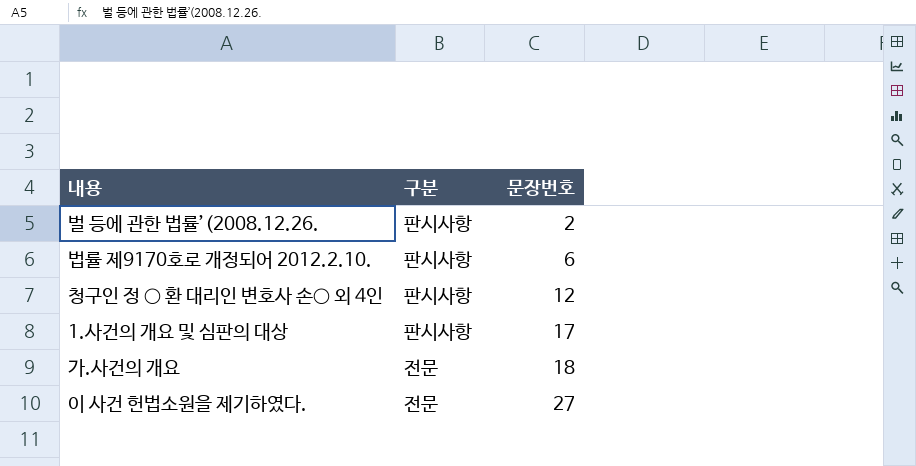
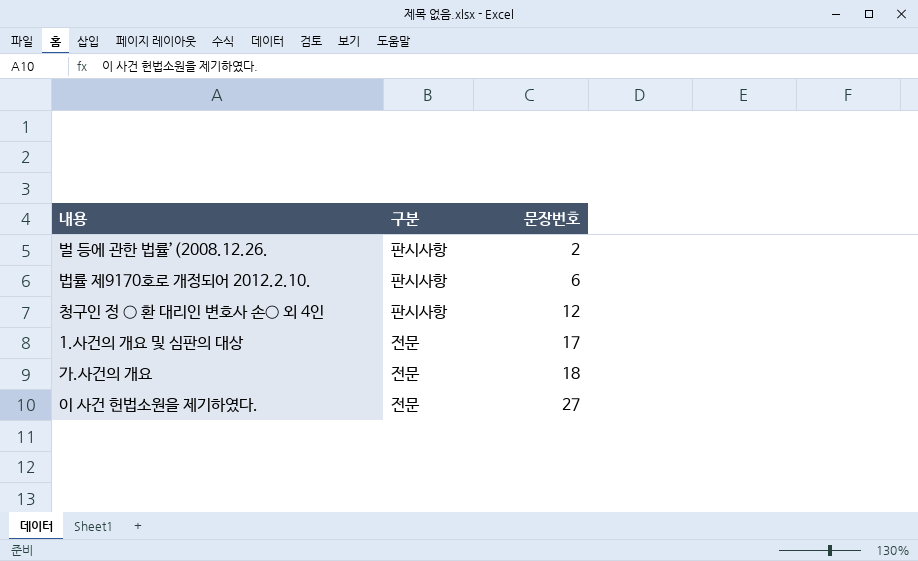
1.사건의 개요 및 심판의 대상 | 구분: 판시사항 -> 전문

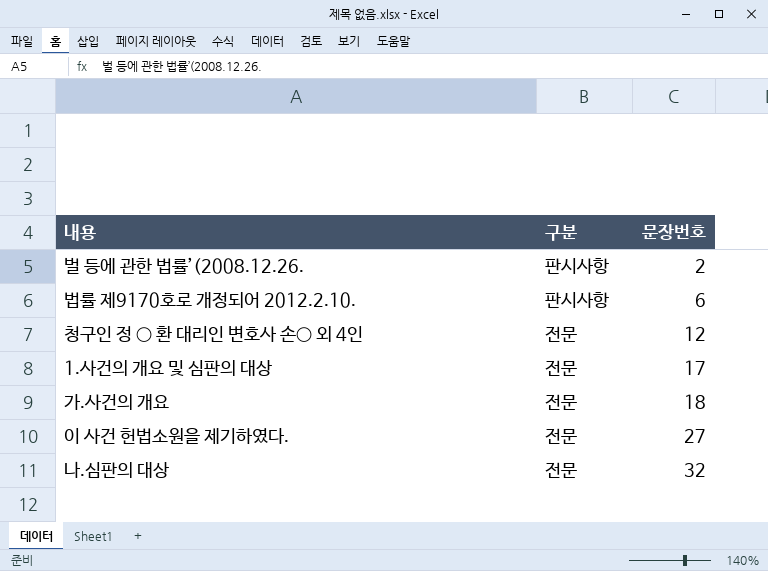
청구인 정 ○ 환 대리인 변호사 손○ 외 4인 | 구분: 판시사항 -> 전문
row 나.심판의 대상: none -> 전문 | 32

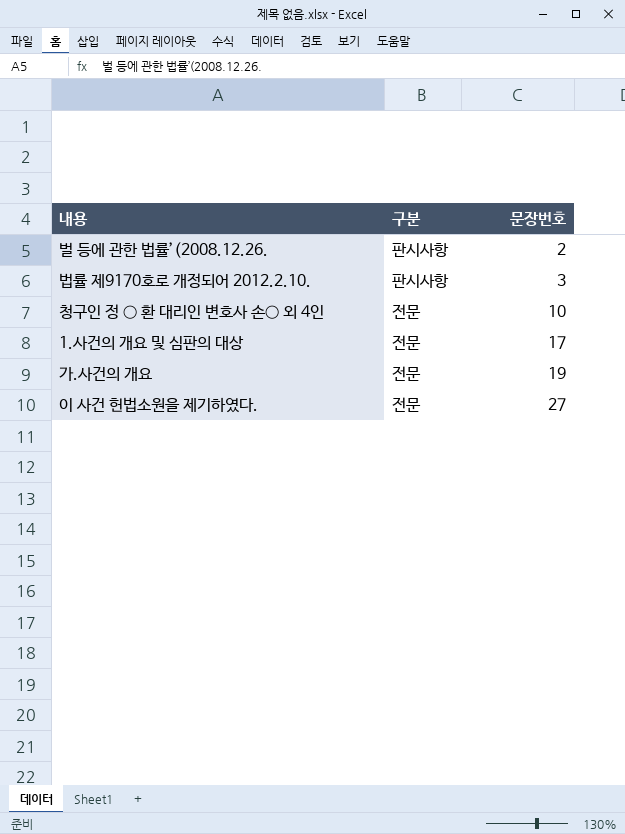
row 나.심판의 대상: 전문 | 32 -> none
법률 제9170호로 개정되어 2012.2.10. | 문장번호: 6 -> 3
청구인 정 ○ 환 대리인 변호사 손○ 외 4인 | 문장번호: 12 -> 10
가.사건의 개요 | 문장번호: 18 -> 19

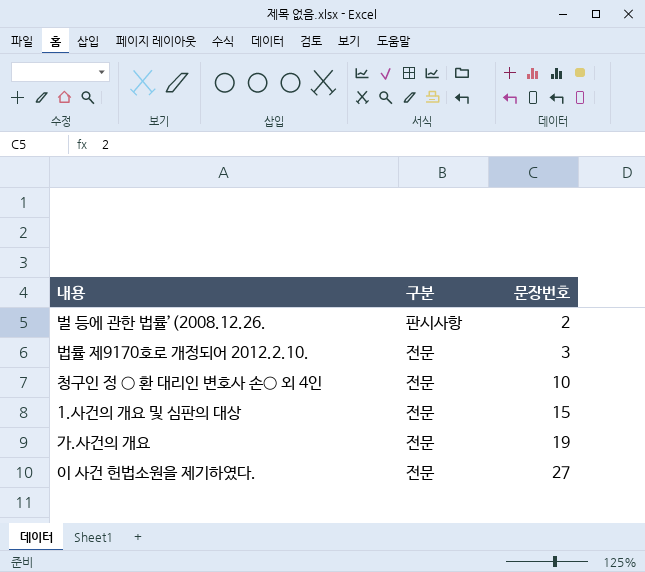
법률 제9170호로 개정되어 2012.2.10. | 구분: 판시사항 -> 전문
1.사건의 개요 및 심판의 대상 | 문장번호: 17 -> 15

